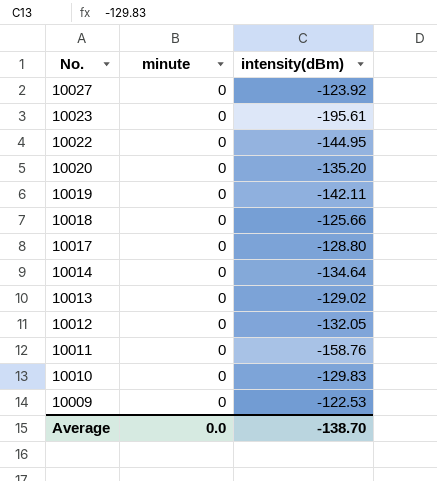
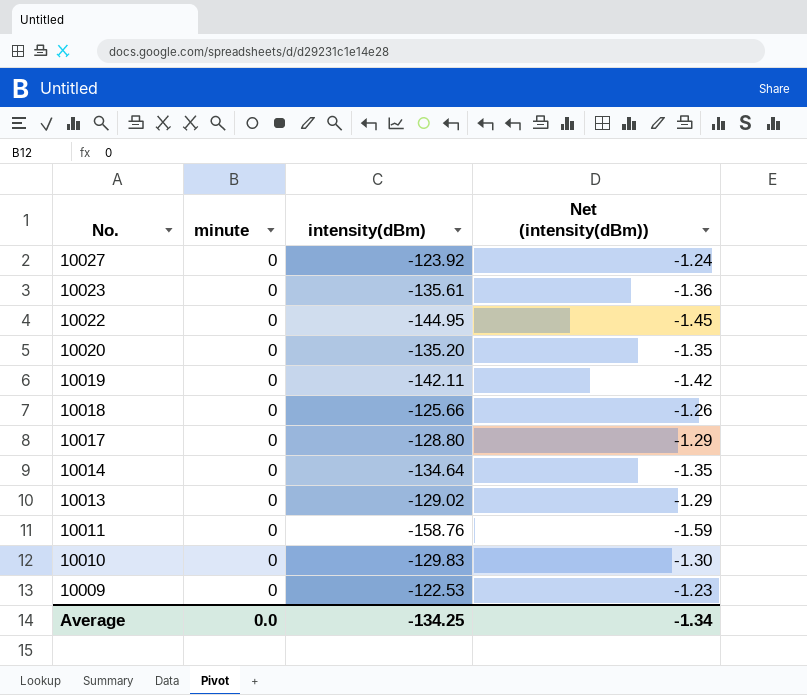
column Net (intensity(dBm)) | formula: none -> [intensity(dBm)] * 0.01
row 10012: 0 | -132.05 -> none
10023 | intensity(dBm): -195.61 -> -135.61
Average | intensity(dBm): -138.70 -> -134.25

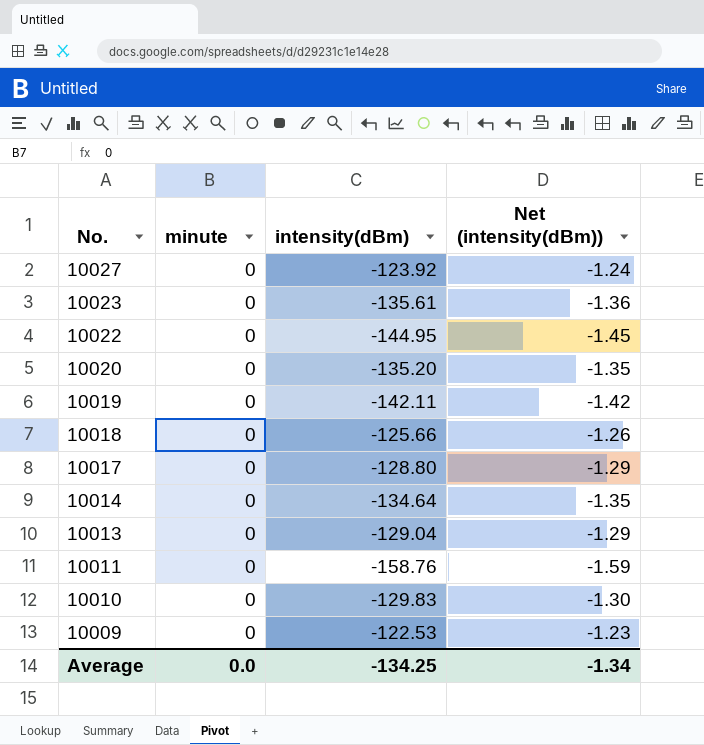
10013 | intensity(dBm): -129.02 -> -129.04

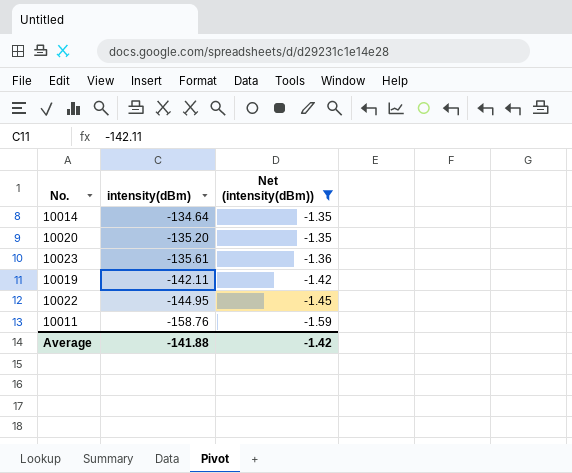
filter: none -> Net (intensity(dBm)) <= -1.35
row order: No. descending -> intensity(dBm) descending
column minute | position: 2 -> none
Average | intensity(dBm): -134.25 -> -141.88
Average | Net (intensity(dBm)): -1.34 -> -1.42

